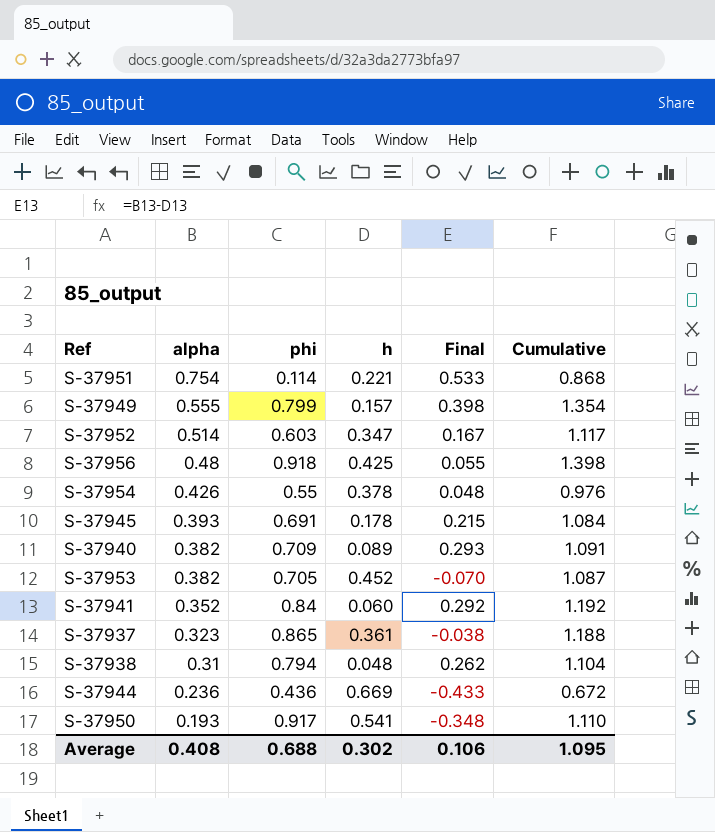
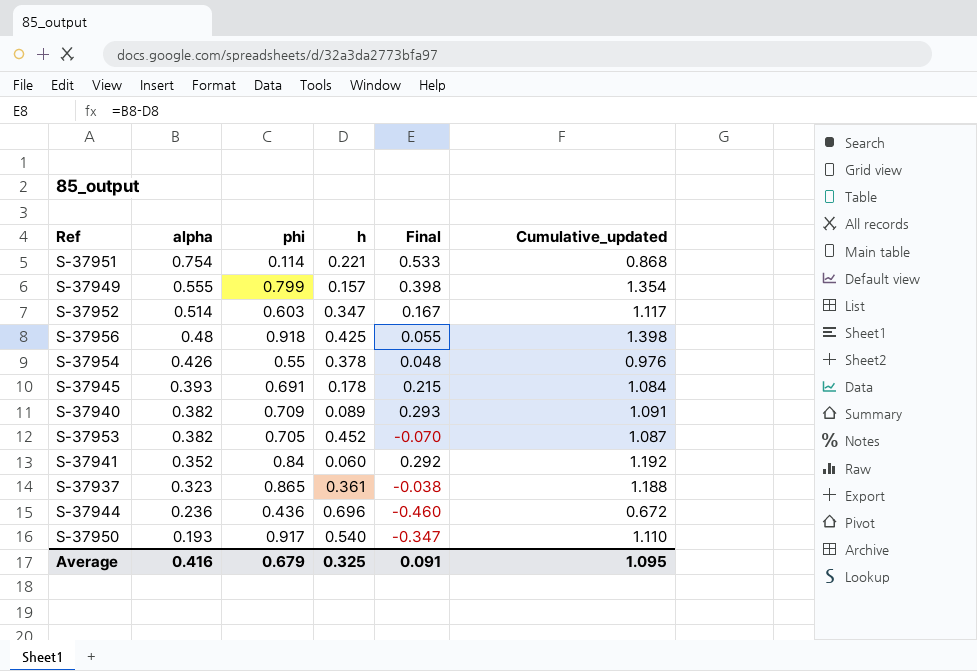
column name: Cumulative -> Cumulative_updated
row S-37938: 0.31 | 0.794 | 0.048 | 0.262 | 1.104 -> none
S-37944 | h: 0.669 -> 0.696
S-37944 | Final: -0.433 -> -0.460
S-37950 | h: 0.541 -> 0.540
S-37950 | Final: -0.348 -> -0.347
Average | alpha: 0.408 -> 0.416
Average | phi: 0.688 -> 0.679
Average | h: 0.302 -> 0.325
Average | Final: 0.106 -> 0.091

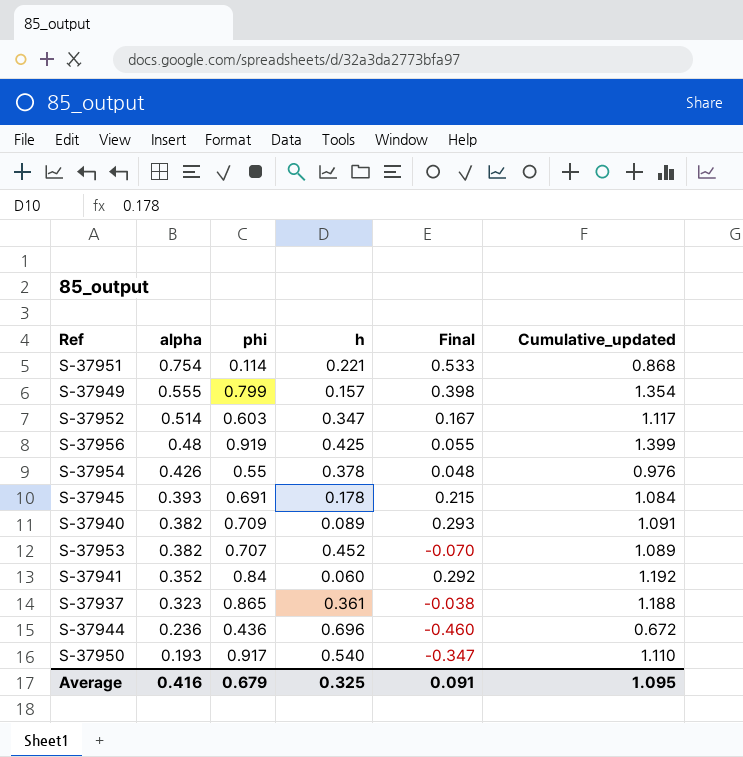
S-37956 | phi: 0.918 -> 0.919
S-37956 | Cumulative_updated: 1.398 -> 1.399
S-37953 | phi: 0.705 -> 0.707
S-37953 | Cumulative_updated: 1.087 -> 1.089

